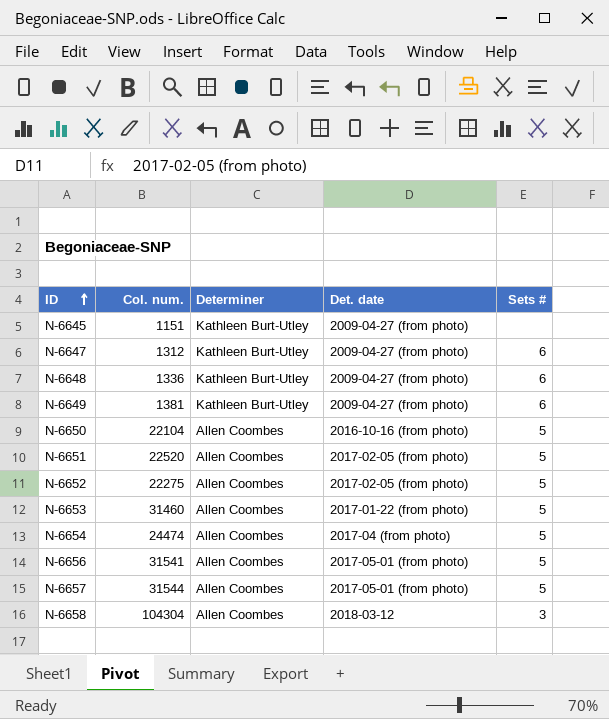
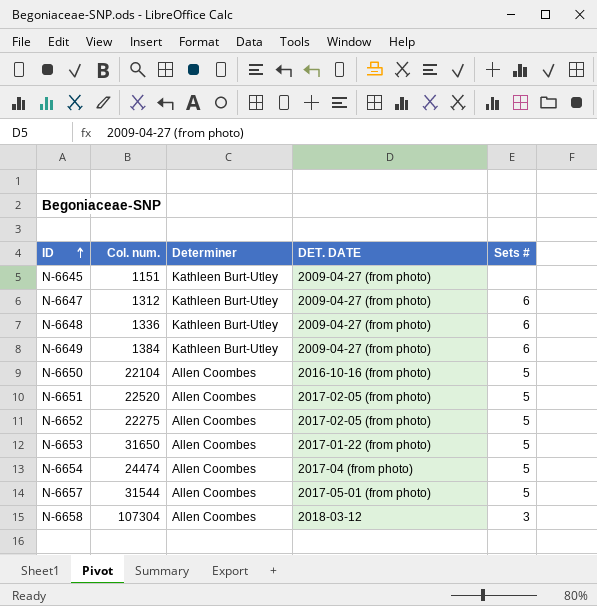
column name: Det. date -> DET. DATE
row N-6656: 31541 | Allen Coombes | 2017-05-01 (from photo) | 5 -> none
N-6649 | Col. num.: 1381 -> 1384
N-6653 | Col. num.: 31460 -> 31650
N-6658 | Col. num.: 104304 -> 107304

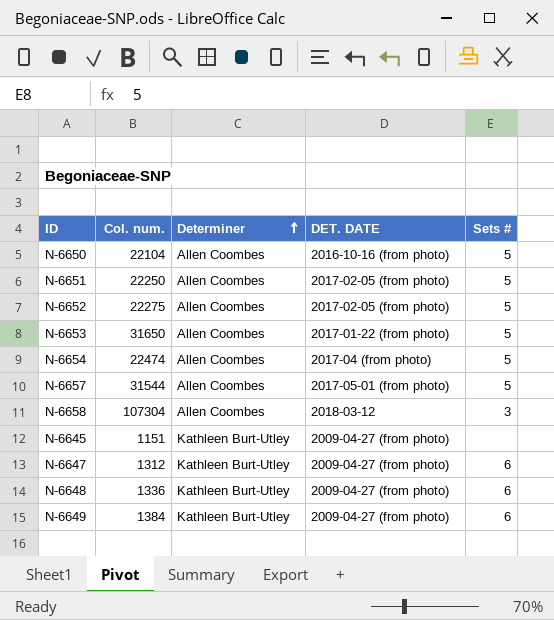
row order: ID ascending -> Determiner ascending
N-6651 | Col. num.: 22520 -> 22250
N-6654 | Col. num.: 24474 -> 22474

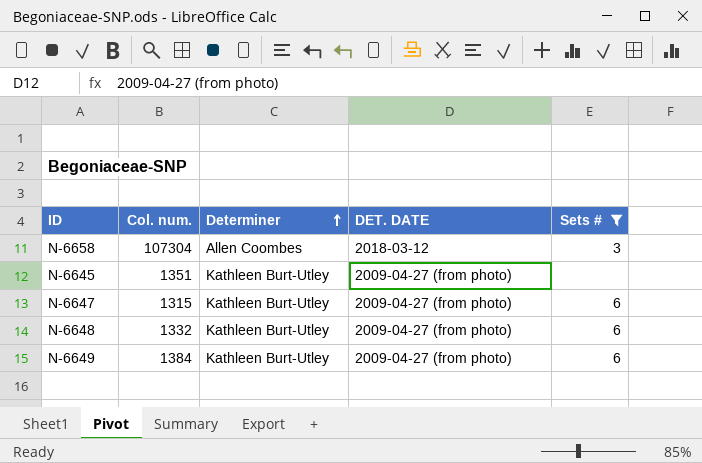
filter: none -> Sets # != 5
N-6645 | Col. num.: 1151 -> 1351
N-6647 | Col. num.: 1312 -> 1315
N-6648 | Col. num.: 1336 -> 1332

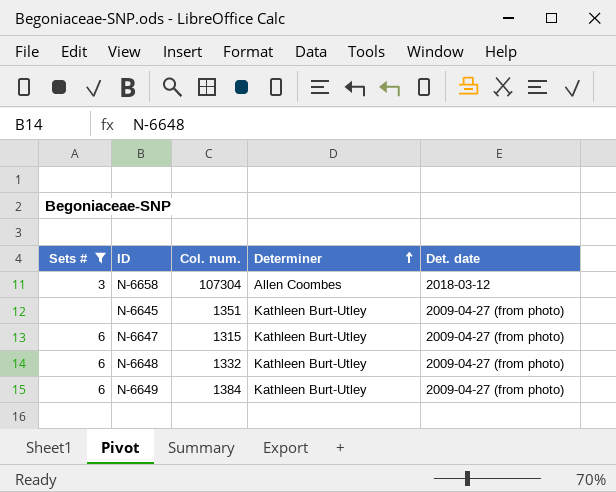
column Sets # | position: 5 -> 1
column name: DET. DATE -> Det. date

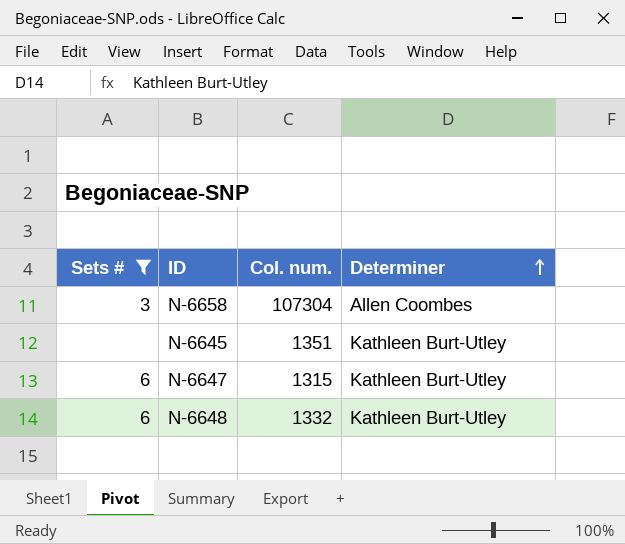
column Det. date | position: 5 -> none
row N-6649: 6 | 1384 | Kathleen Burt-Utley | 2009-04-27 (from photo) -> none

